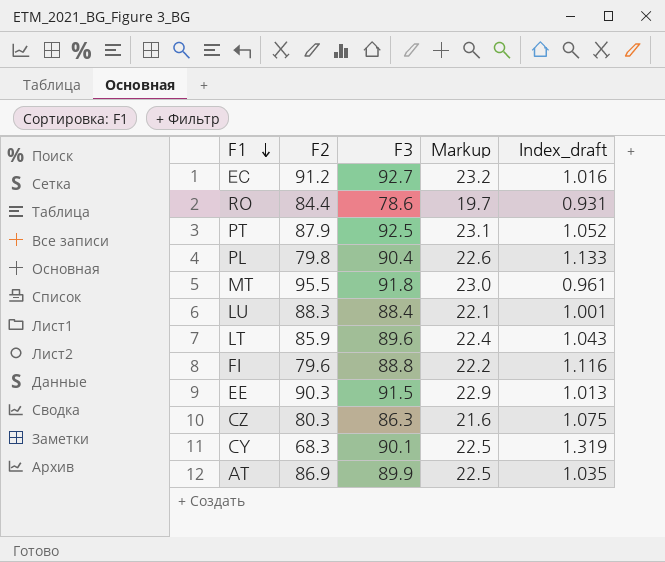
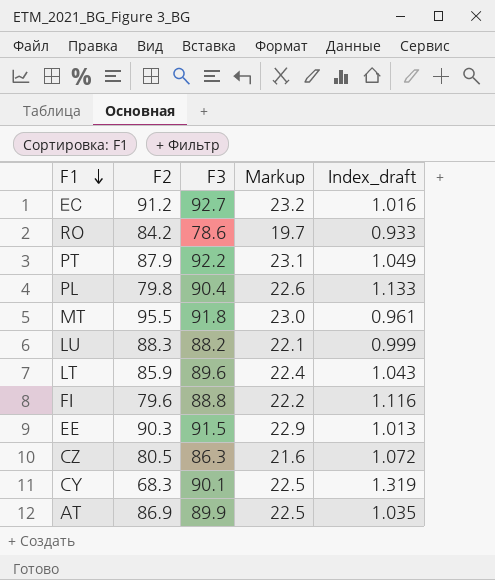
RO | F2: 84.4 -> 84.2
RO | Index_draft: 0.931 -> 0.933
PT | F3: 92.5 -> 92.2
PT | Index_draft: 1.052 -> 1.049
LU | F3: 88.4 -> 88.2
LU | Index_draft: 1.001 -> 0.999
CZ | F2: 80.3 -> 80.5
CZ | Index_draft: 1.075 -> 1.072

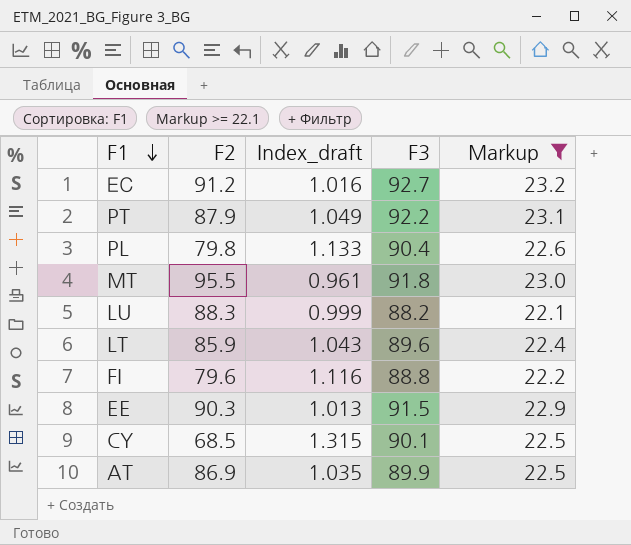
filter: none -> Markup >= 22.1
column Index_draft | position: 5 -> 3
CY | F2: 68.3 -> 68.5
CY | Index_draft: 1.319 -> 1.315

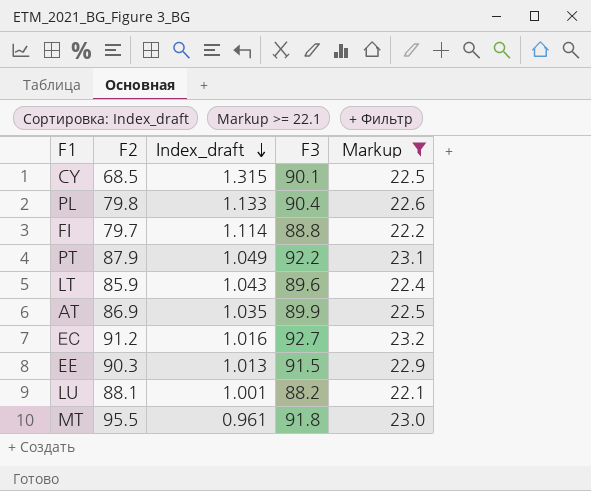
row order: F1 descending -> Index_draft descending
FI | F2: 79.6 -> 79.7
FI | Index_draft: 1.116 -> 1.114
LU | F2: 88.3 -> 88.1
LU | Index_draft: 0.999 -> 1.001

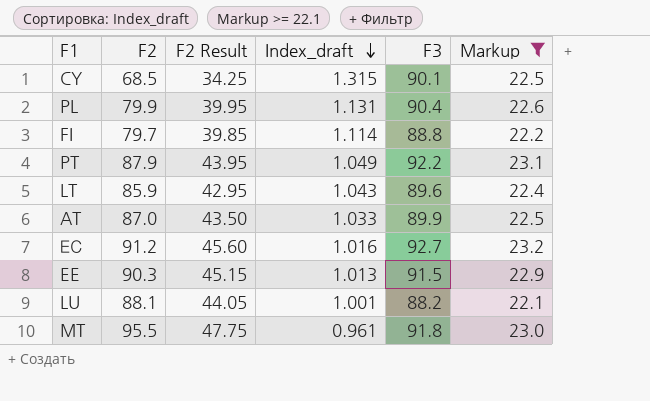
column F2 Result | formula: none -> [F2] * 0.5
PL | F2: 79.8 -> 79.9
PL | Index_draft: 1.133 -> 1.131
AT | F2: 86.9 -> 87.0
AT | Index_draft: 1.035 -> 1.033

